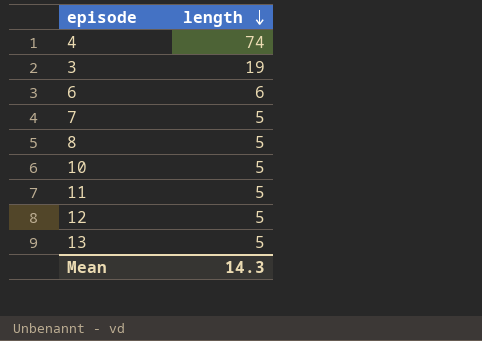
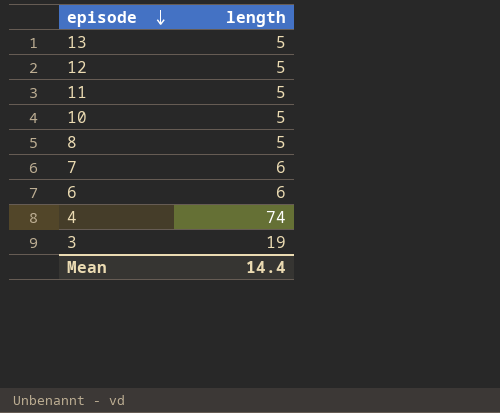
row order: length descending -> episode descending
7 | length: 5 -> 6
Mean | length: 14.3 -> 14.4

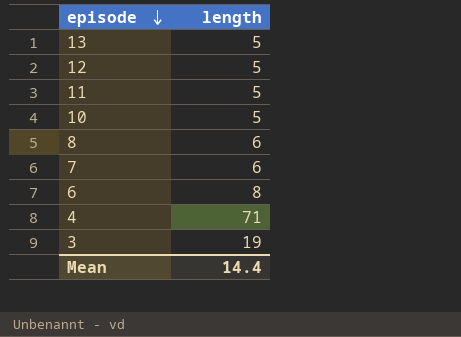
8 | length: 5 -> 6
6 | length: 6 -> 8
4 | length: 74 -> 71

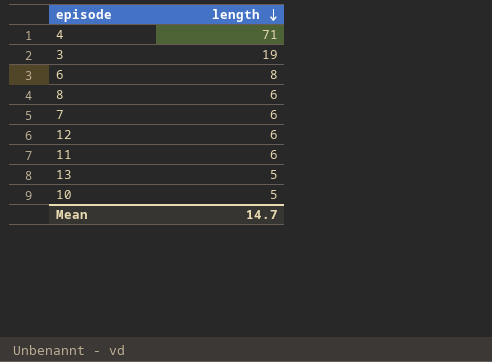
row order: episode descending -> length descending
12 | length: 5 -> 6
11 | length: 5 -> 6
Mean | length: 14.4 -> 14.7

